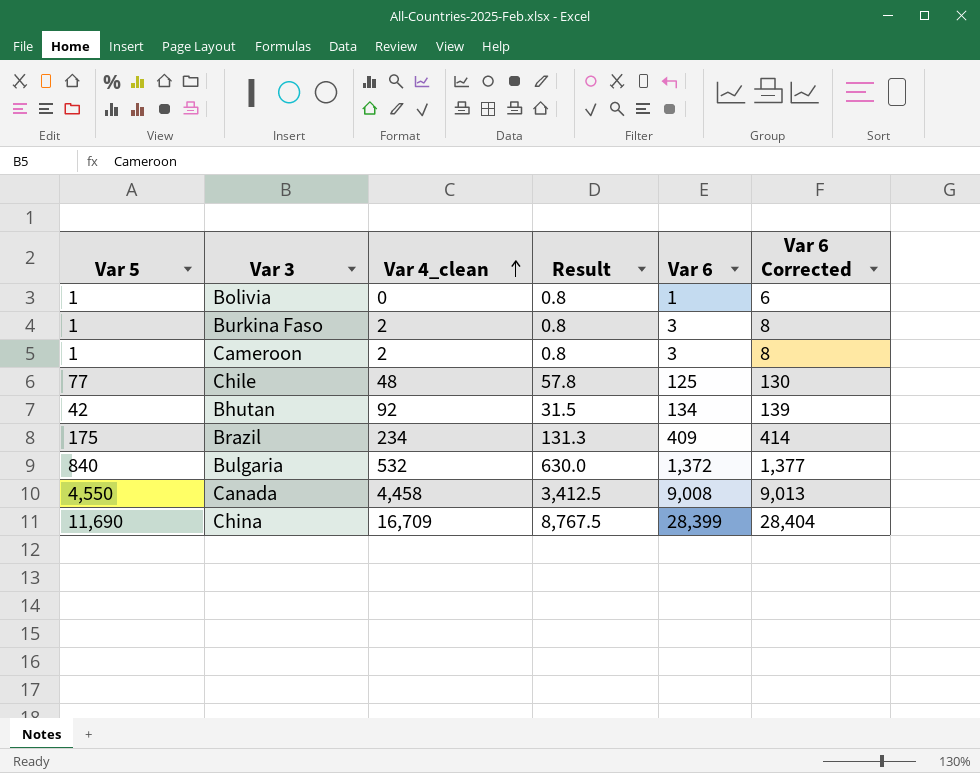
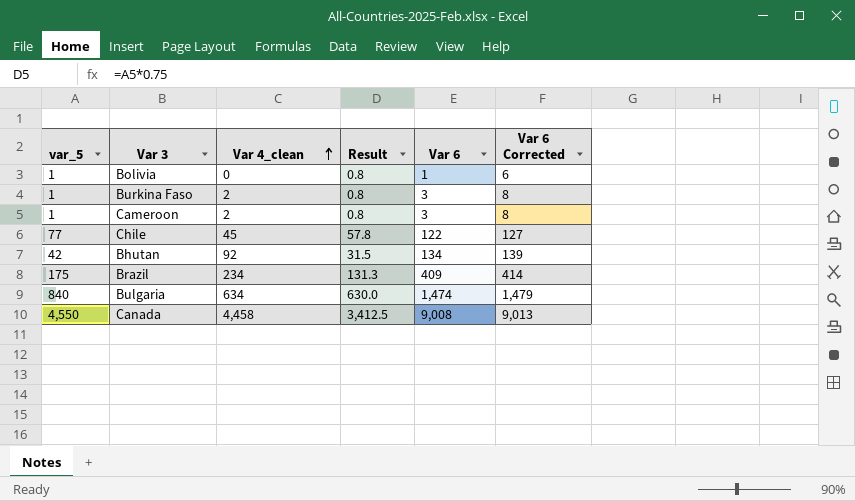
column name: Var 5 -> var_5
row China: 11,690 | 16,709 | 8,767.5 | 28,399 | 28,404 -> none
Chile | Var 4_clean: 48 -> 45
Chile | Var 6: 125 -> 122
Chile | Var 6 Corrected: 130 -> 127
Bulgaria | Var 4_clean: 532 -> 634
Bulgaria | Var 6: 1,372 -> 1,474
Bulgaria | Var 6 Corrected: 1,377 -> 1,479

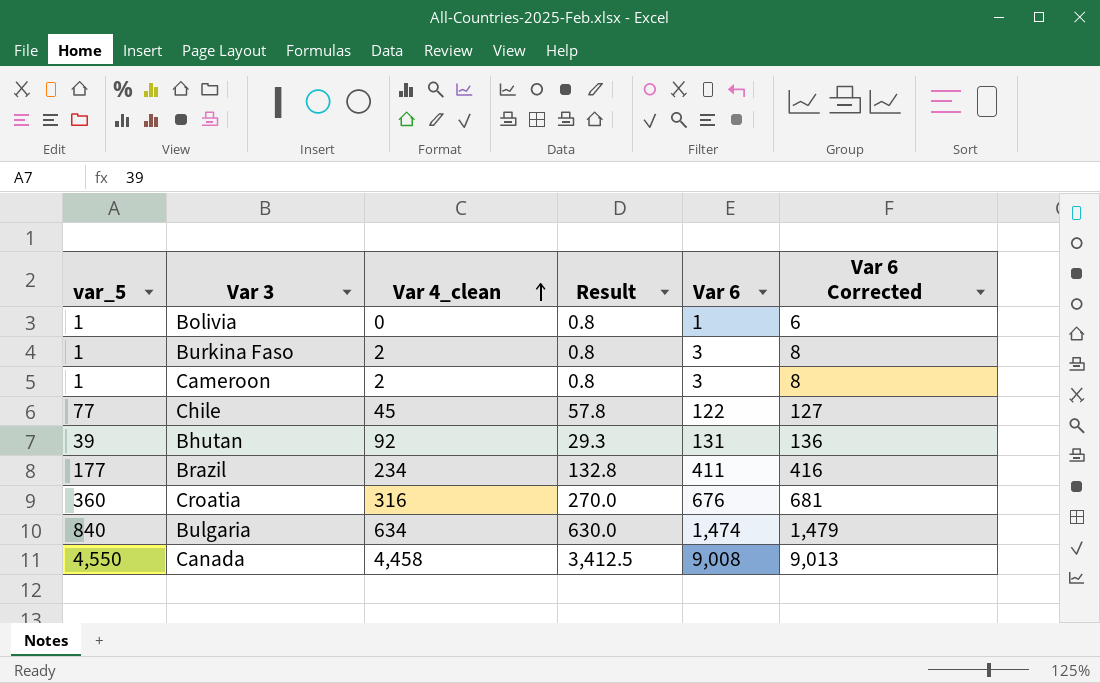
Bhutan | var_5: 42 -> 39
Bhutan | Result: 31.5 -> 29.3
Bhutan | Var 6: 134 -> 131
Bhutan | Var 6 Corrected: 139 -> 136
Brazil | var_5: 175 -> 177
Brazil | Result: 131.3 -> 132.8
Brazil | Var 6: 409 -> 411
Brazil | Var 6 Corrected: 414 -> 416
row Croatia: none -> 360 | 316 | 270.0 | 676 | 681

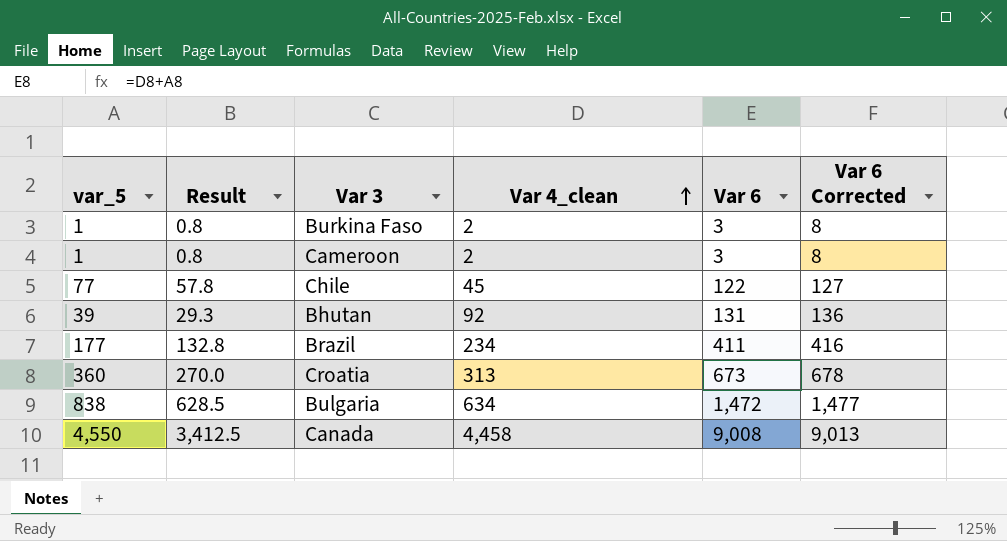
column Result | position: 4 -> 2
row Bolivia: 1 | 0 | 0.8 | 1 | 6 -> none
Croatia | Var 4_clean: 316 -> 313
Croatia | Var 6: 676 -> 673
Croatia | Var 6 Corrected: 681 -> 678
Bulgaria | var_5: 840 -> 838
Bulgaria | Result: 630.0 -> 628.5
Bulgaria | Var 6: 1,474 -> 1,472
Bulgaria | Var 6 Corrected: 1,479 -> 1,477

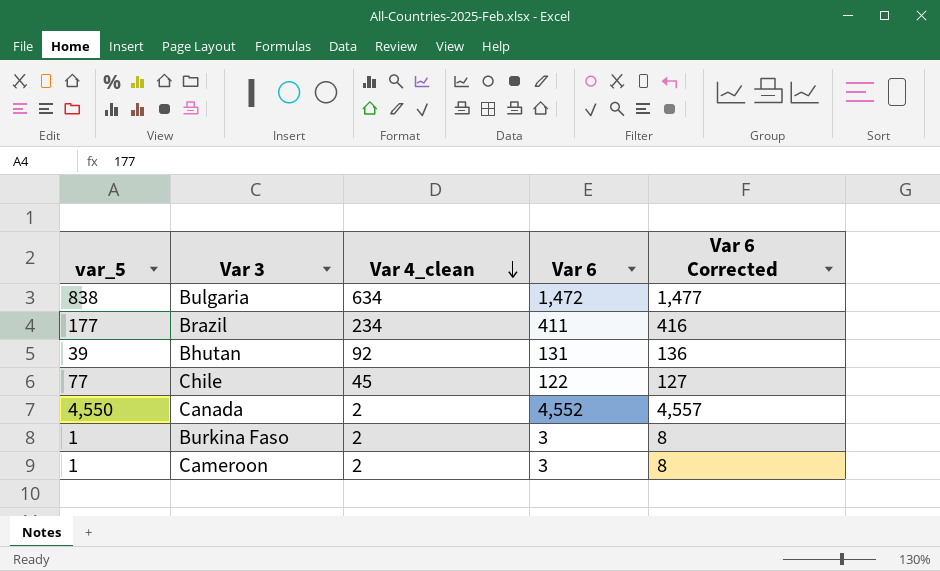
row order: Var 4_clean ascending -> Var 4_clean descending
column Result | formula: [var_5] * 0.75 -> none
row Croatia: 360 | 270.0 | 313 | 673 | 678 -> none
Canada | Var 4_clean: 4,458 -> 2
Canada | Var 6: 9,008 -> 4,552
Canada | Var 6 Corrected: 9,013 -> 4,557

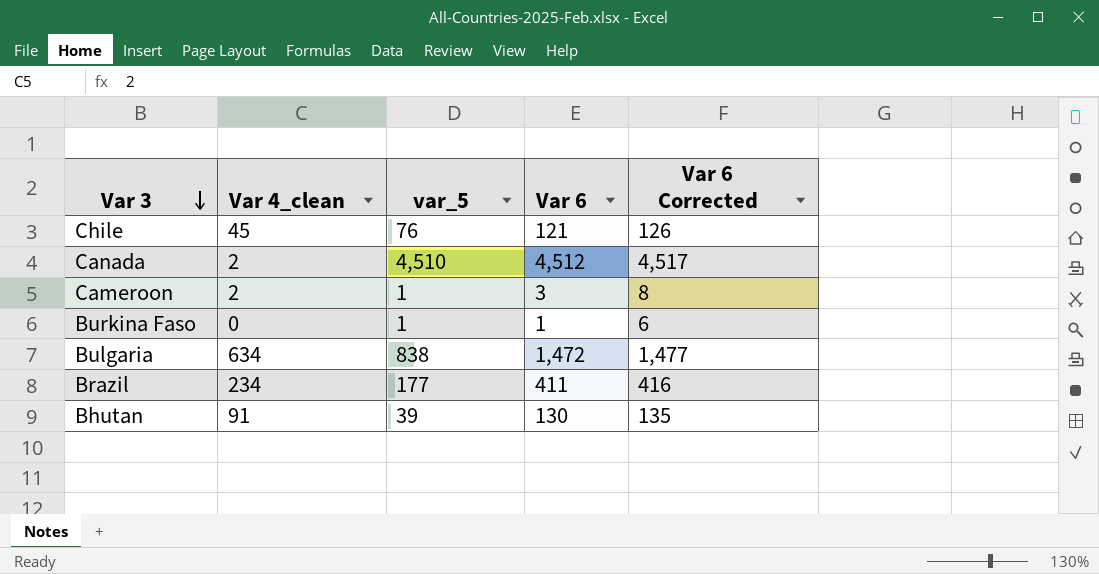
row order: Var 4_clean descending -> Var 3 descending
column var_5 | position: 1 -> 3
Chile | var_5: 77 -> 76
Chile | Var 6: 122 -> 121
Chile | Var 6 Corrected: 127 -> 126
Canada | var_5: 4,550 -> 4,510
Canada | Var 6: 4,552 -> 4,512
Canada | Var 6 Corrected: 4,557 -> 4,517
Burkina Faso | Var 4_clean: 2 -> 0
Burkina Faso | Var 6: 3 -> 1
Burkina Faso | Var 6 Corrected: 8 -> 6
Bhutan | Var 4_clean: 92 -> 91
Bhutan | Var 6: 131 -> 130
Bhutan | Var 6 Corrected: 136 -> 135

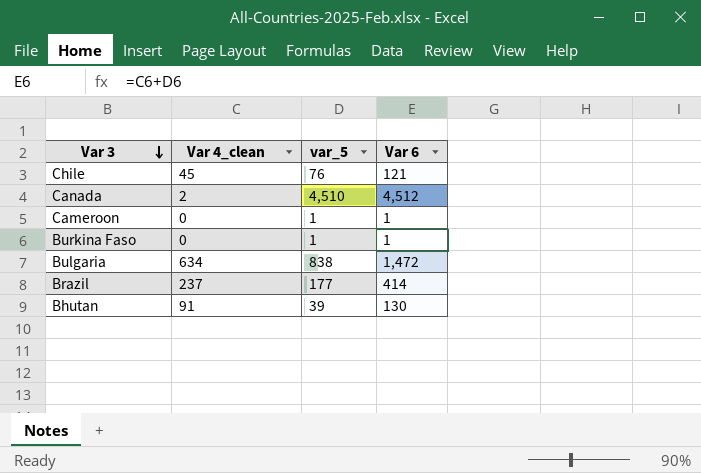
column Var 6 Corrected | formula: [Var 6] + 5 -> none
Cameroon | Var 4_clean: 2 -> 0
Cameroon | Var 6: 3 -> 1
Brazil | Var 4_clean: 234 -> 237
Brazil | Var 6: 411 -> 414

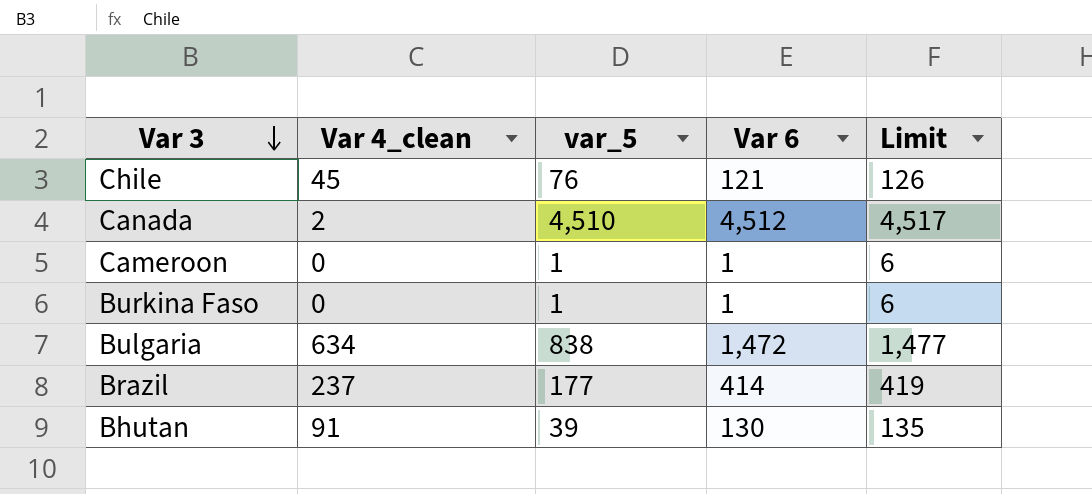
column Limit | formula: none -> [Var 6] + 5

